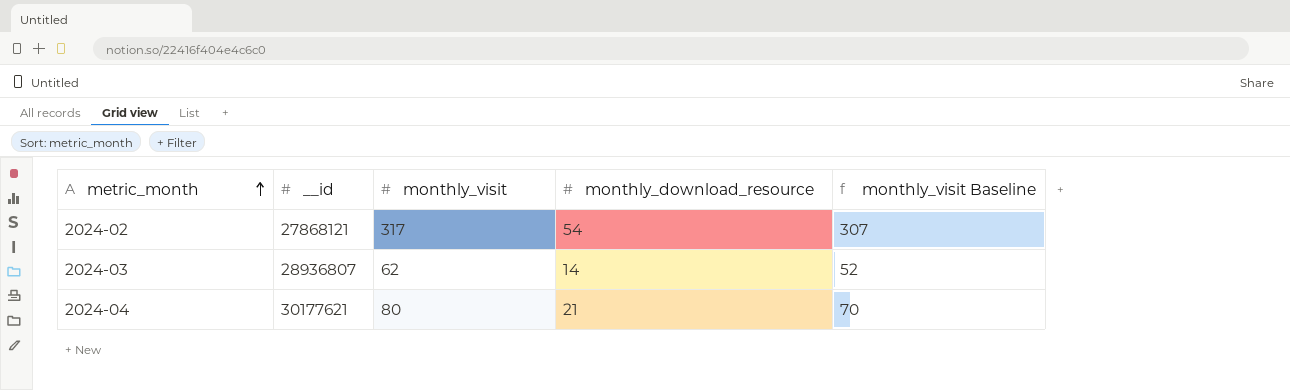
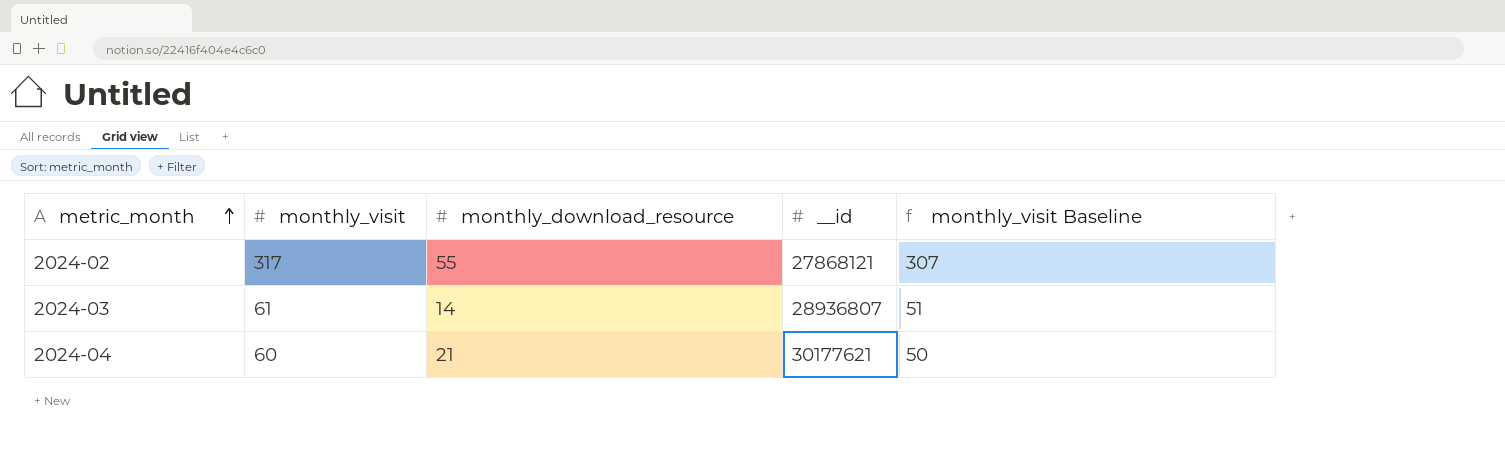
column __id | position: 2 -> 4
2024-02 | monthly_download_resource: 54 -> 55
2024-03 | monthly_visit: 62 -> 61
2024-03 | monthly_visit Baseline: 52 -> 51
2024-04 | monthly_visit: 80 -> 60
2024-04 | monthly_visit Baseline: 70 -> 50

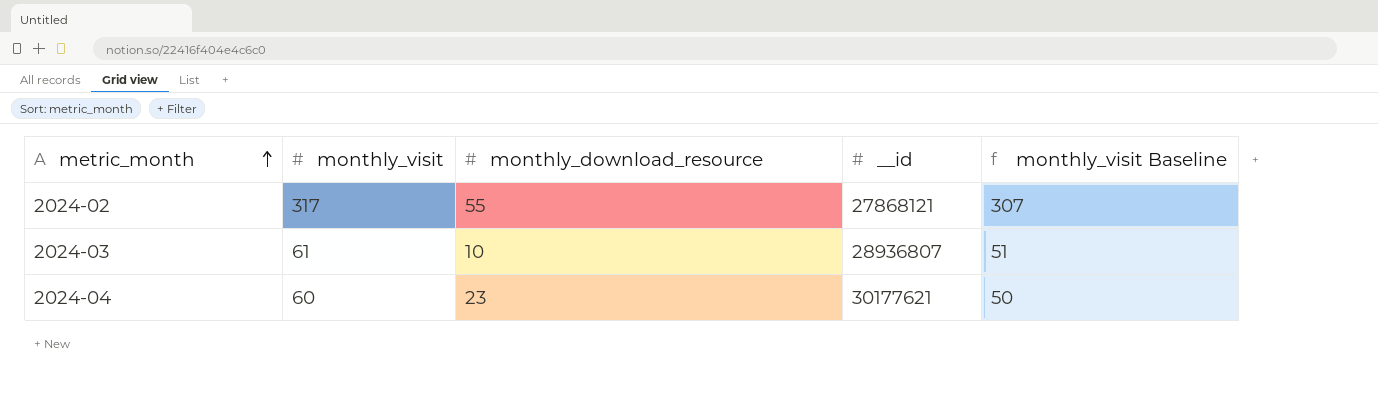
2024-03 | monthly_download_resource: 14 -> 10
2024-04 | monthly_download_resource: 21 -> 23

